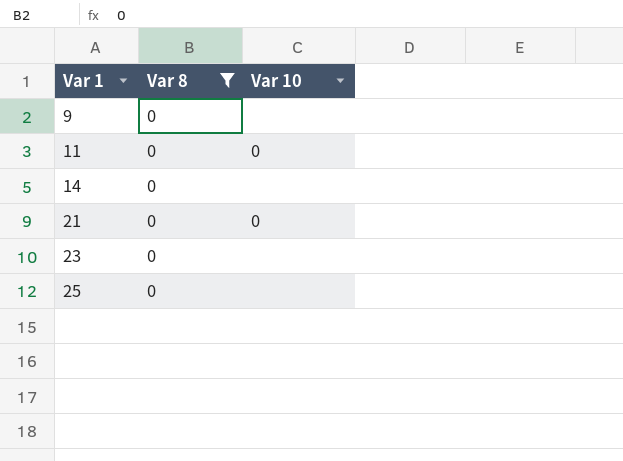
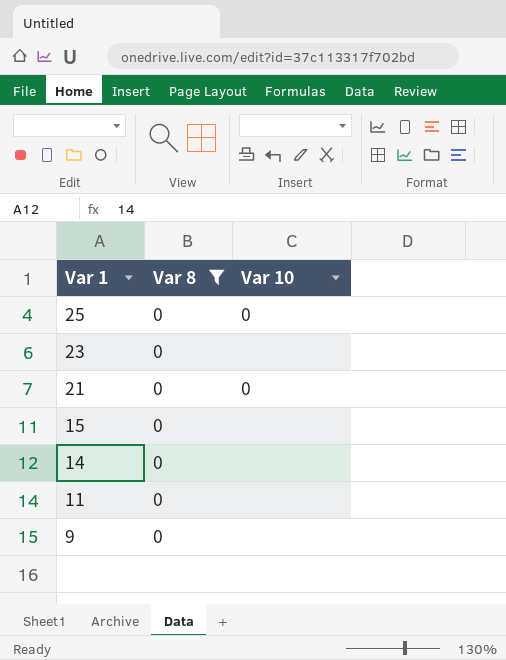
row order: Var 1 ascending -> Var 1 descending
25 | Var 10: none -> 0
row 15: none -> 0 | none
11 | Var 10: 0 -> none

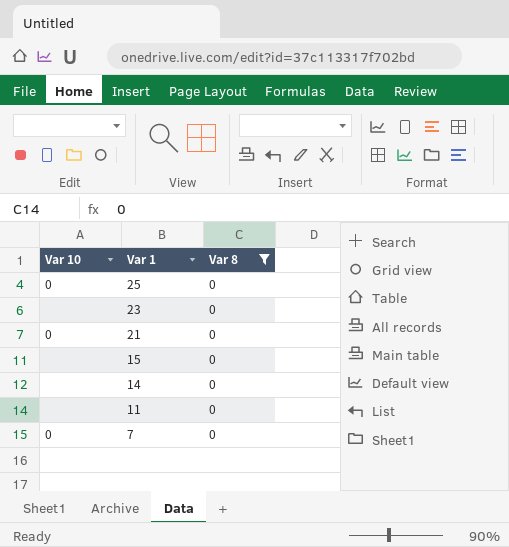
column Var 10 | position: 3 -> 1
row 9: 0 | none -> none
row 7: none -> 0 | 0

